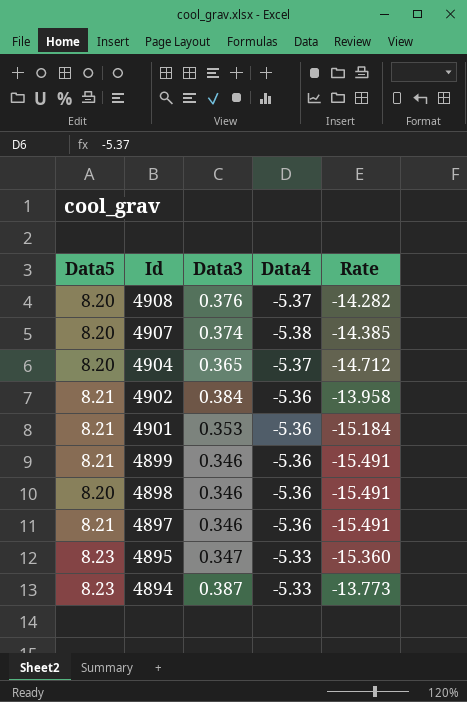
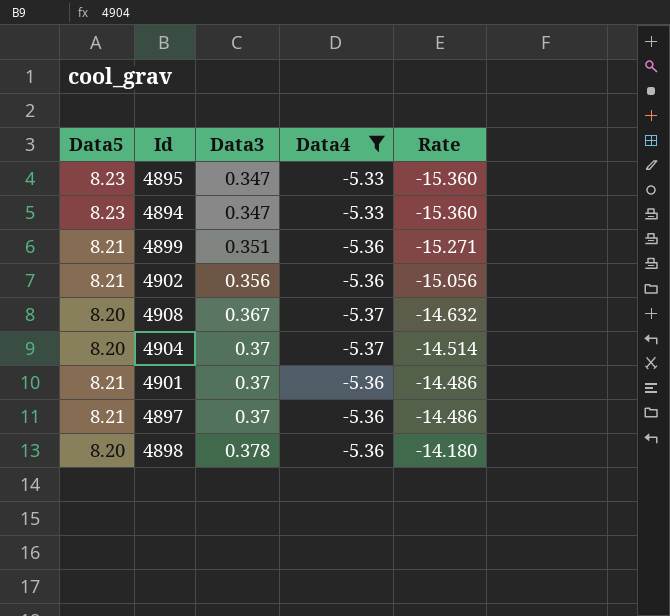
filter: none -> Data4 != -5.38
row order: Id descending -> Data3 ascending
4894 | Data3: 0.387 -> 0.347
4894 | Rate: -13.773 -> -15.360
4899 | Data3: 0.346 -> 0.351
4899 | Rate: -15.491 -> -15.271
4902 | Data3: 0.384 -> 0.356
4902 | Rate: -13.958 -> -15.056
4908 | Data3: 0.376 -> 0.367
4908 | Rate: -14.282 -> -14.632
4904 | Data3: 0.365 -> 0.37
4904 | Rate: -14.712 -> -14.514
4901 | Data3: 0.353 -> 0.37
4901 | Rate: -15.184 -> -14.486
4897 | Data3: 0.346 -> 0.37
4897 | Rate: -15.491 -> -14.486
4898 | Data3: 0.346 -> 0.378
4898 | Rate: -15.491 -> -14.180

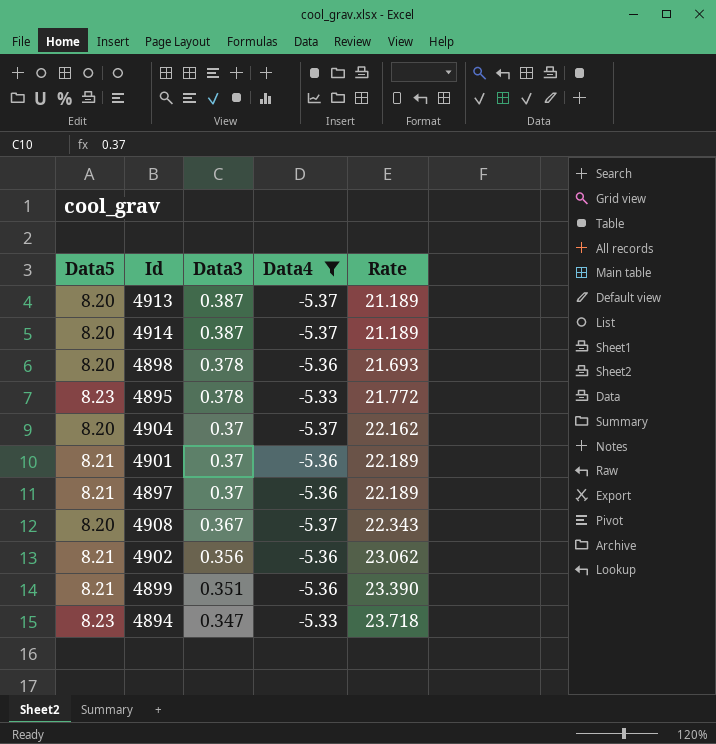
row order: Data3 ascending -> Data3 descending
column Rate | formula: [Data4] / [Data3] -> [Data5] / [Data3]
row 4913: none -> 8.20 | 0.387 | -5.37 | 21.189
row 4914: none -> 8.20 | 0.387 | -5.37 | 21.189
4895 | Data3: 0.347 -> 0.378

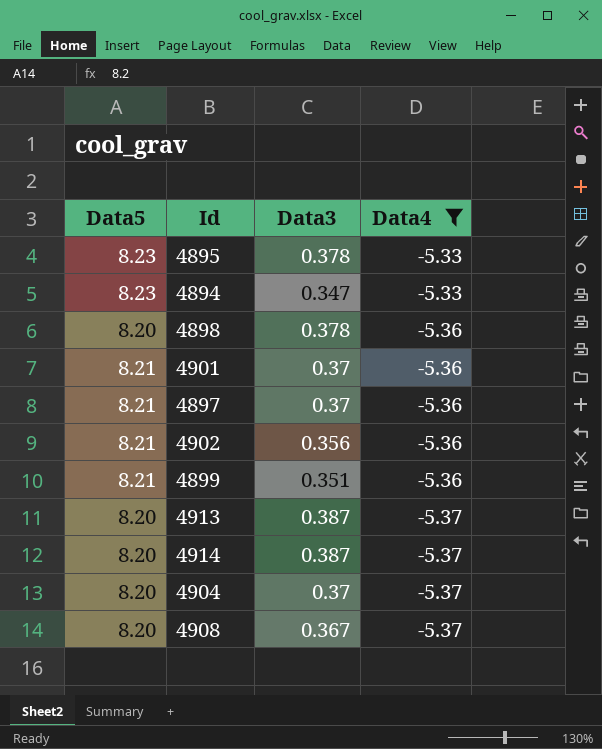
row order: Data3 descending -> Data4 descending
column Rate | formula: [Data5] / [Data3] -> none

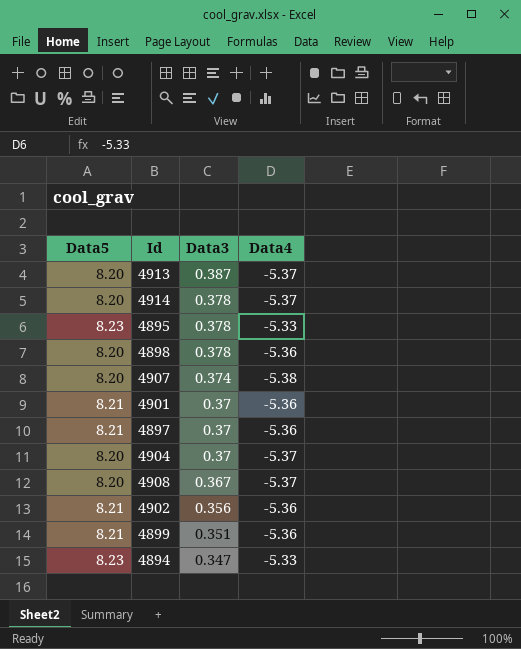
filter: Data4 != -5.38 -> none
row order: Data4 descending -> Data3 descending
4914 | Data3: 0.387 -> 0.378

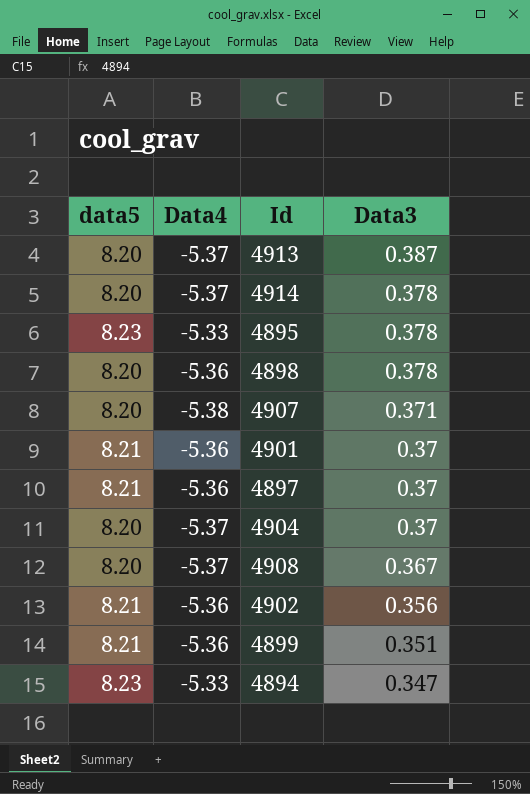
column name: Data5 -> data5
column Data4 | position: 4 -> 2
4907 | Data3: 0.374 -> 0.371

